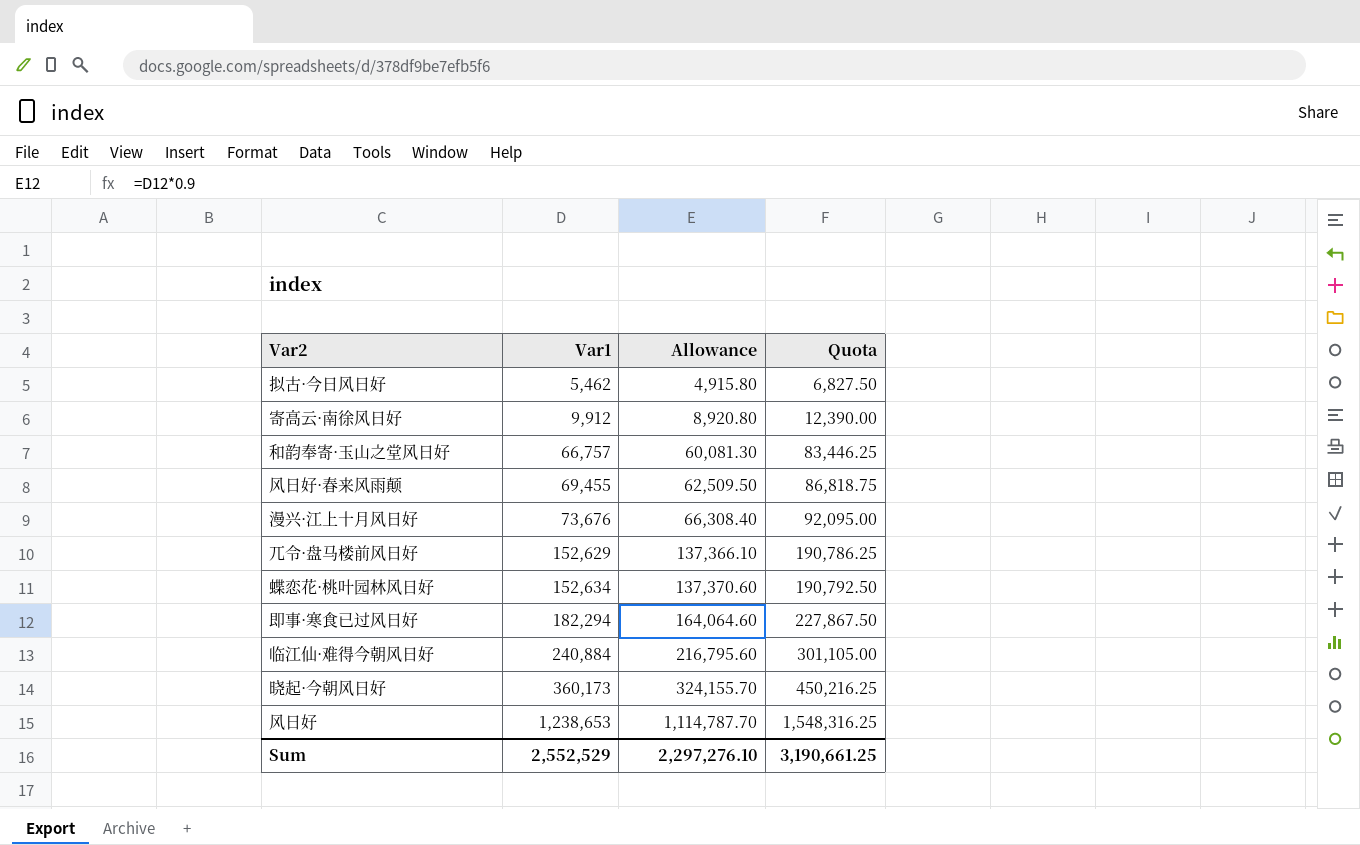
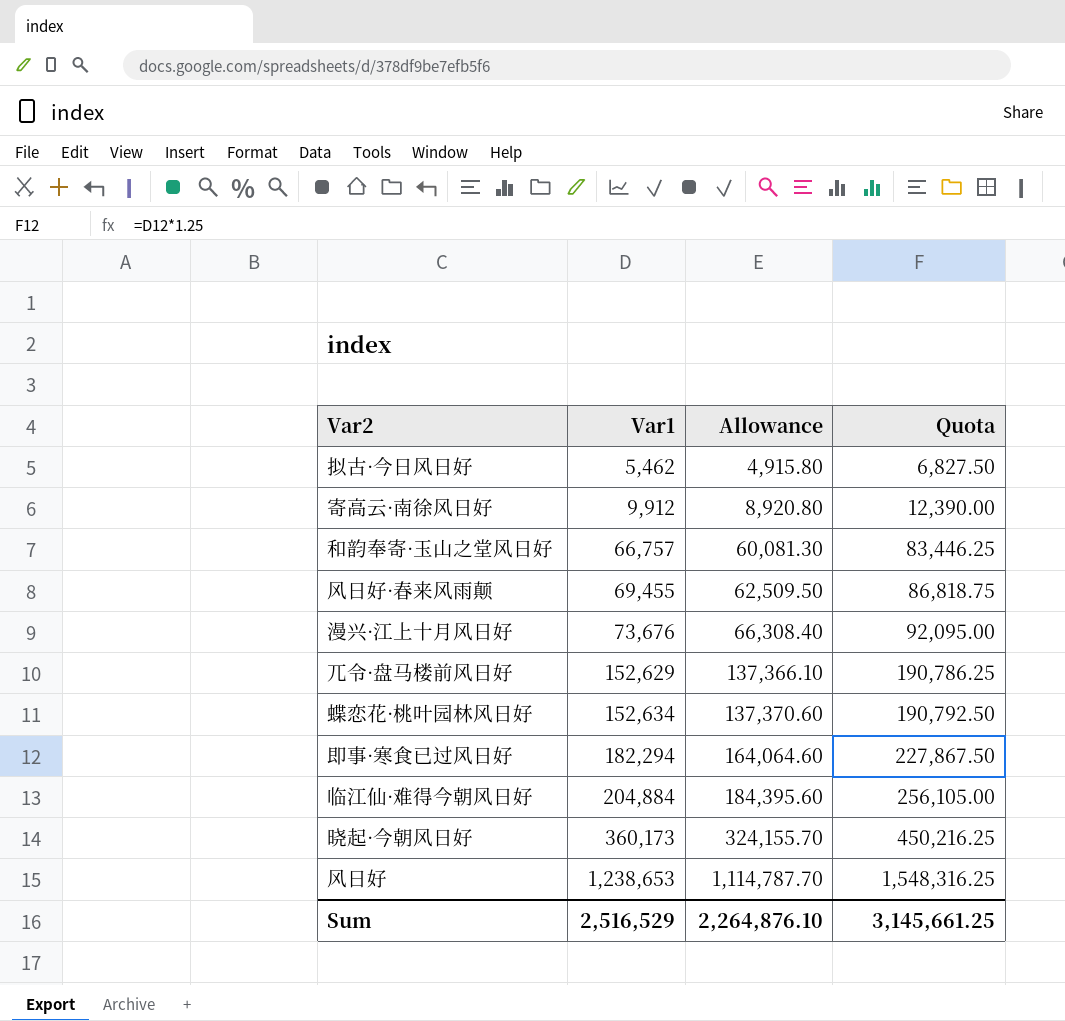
临江仙·难得今朝风日好 | Var1: 240,884 -> 204,884
临江仙·难得今朝风日好 | Allowance: 216,795.60 -> 184,395.60
临江仙·难得今朝风日好 | Quota: 301,105.00 -> 256,105.00
Sum | Var1: 2,552,529 -> 2,516,529
Sum | Allowance: 2,297,276.10 -> 2,264,876.10
Sum | Quota: 3,190,661.25 -> 3,145,661.25

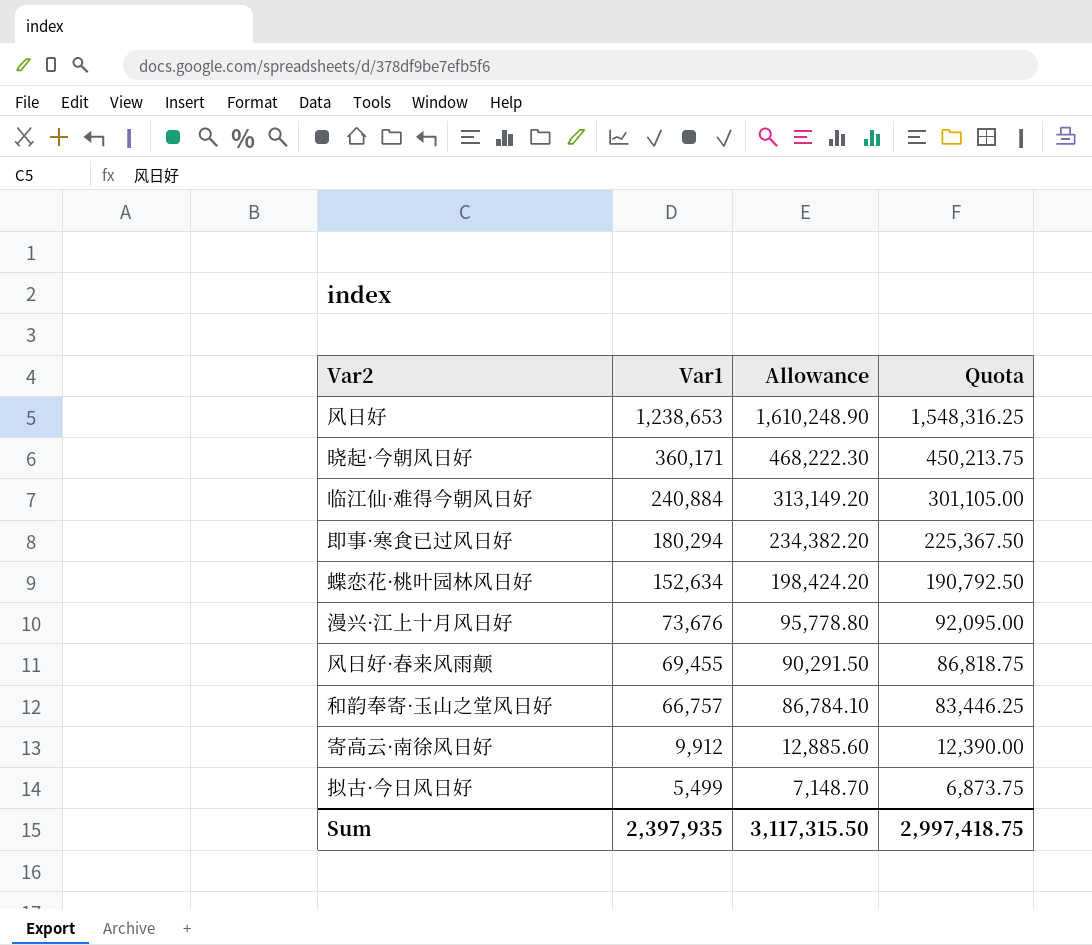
row order: Var1 ascending -> Var1 descending
column Allowance | formula: [Var1] * 0.9 -> [Var1] * 1.3
row 兀令·盘马楼前风日好: 152,629 | 137,366.10 | 190,786.25 -> none
晓起·今朝风日好 | Var1: 360,173 -> 360,171
晓起·今朝风日好 | Quota: 450,216.25 -> 450,213.75
临江仙·难得今朝风日好 | Var1: 204,884 -> 240,884
临江仙·难得今朝风日好 | Quota: 256,105.00 -> 301,105.00
即事·寒食已过风日好 | Var1: 182,294 -> 180,294
即事·寒食已过风日好 | Quota: 227,867.50 -> 225,367.50
拟古·今日风日好 | Var1: 5,462 -> 5,499
拟古·今日风日好 | Quota: 6,827.50 -> 6,873.75
Sum | Var1: 2,516,529 -> 2,397,935
Sum | Allowance: 2,264,876.10 -> 3,117,315.50
Sum | Quota: 3,145,661.25 -> 2,997,418.75

